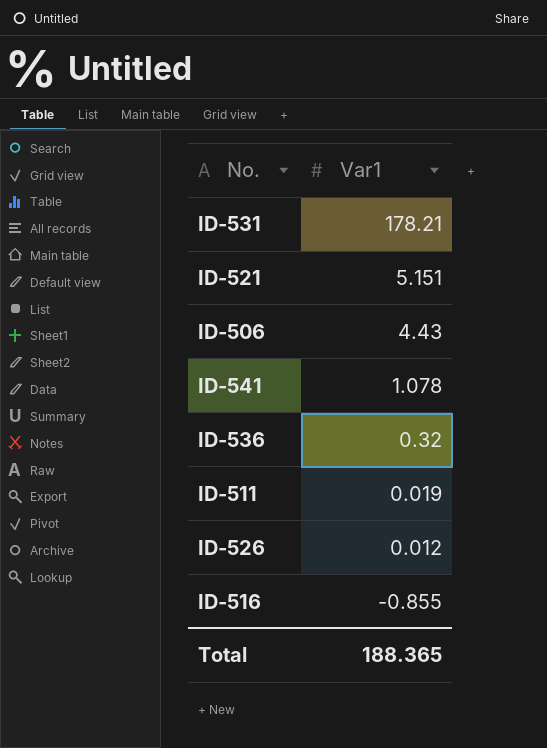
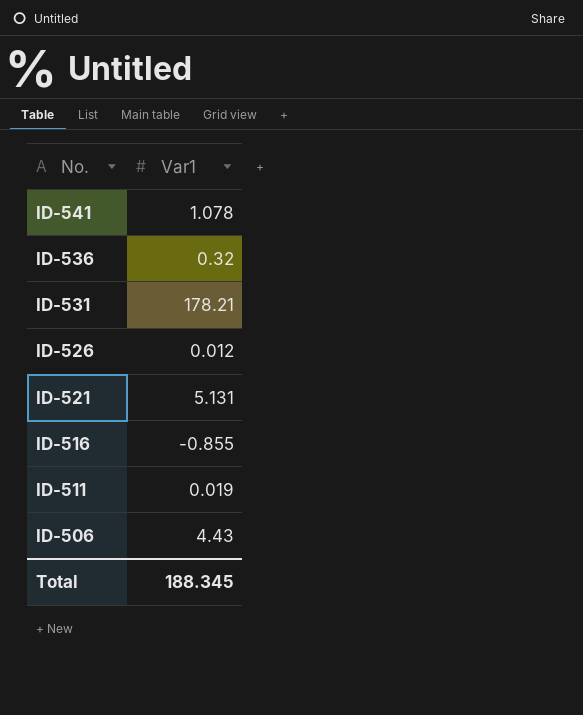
row order: Var1 descending -> No. descending
ID-521 | Var1: 5.151 -> 5.131
Total | Var1: 188.365 -> 188.345

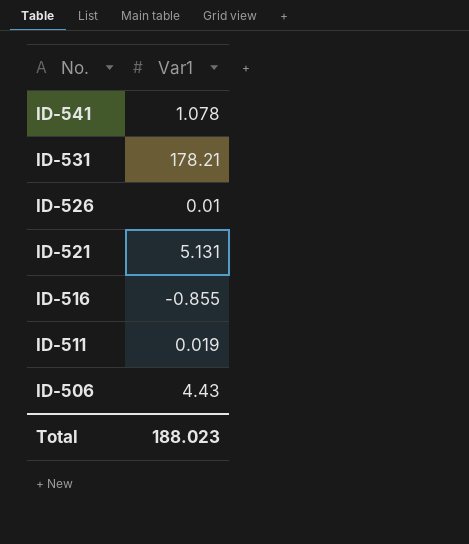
row ID-536: 0.32 -> none
ID-526 | Var1: 0.012 -> 0.01
Total | Var1: 188.345 -> 188.023

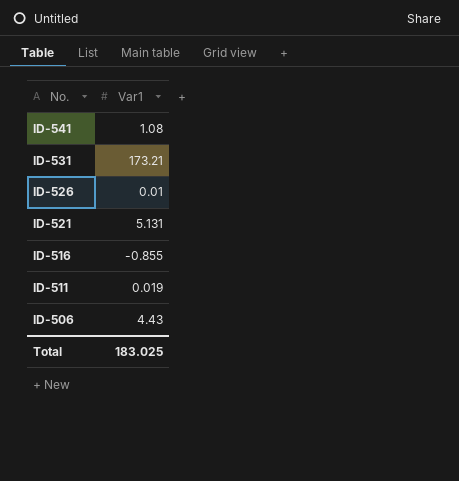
ID-541 | Var1: 1.078 -> 1.08
ID-531 | Var1: 178.21 -> 173.21
Total | Var1: 188.023 -> 183.025

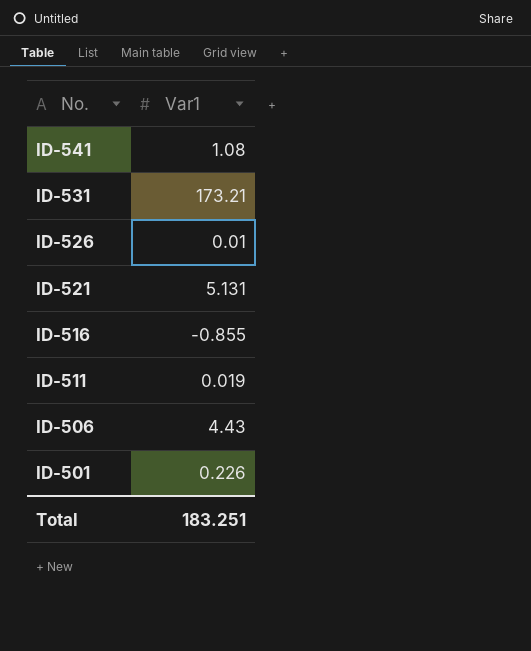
row ID-501: none -> 0.226
Total | Var1: 183.025 -> 183.251

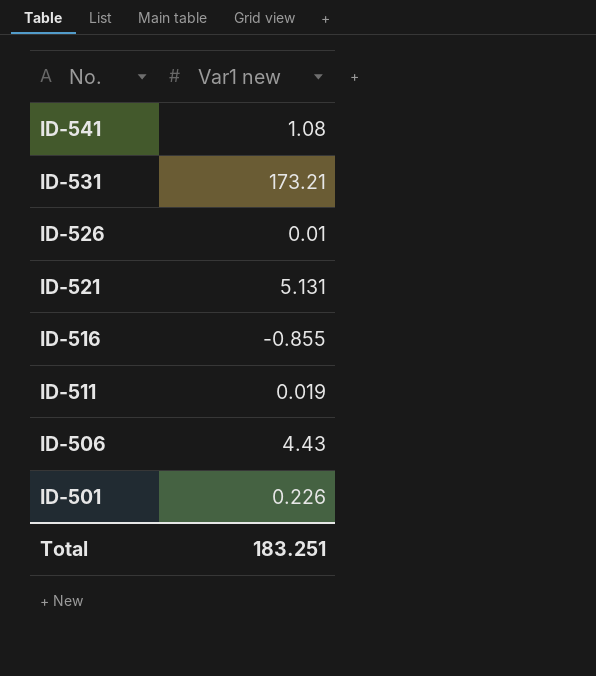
column name: Var1 -> Var1 new

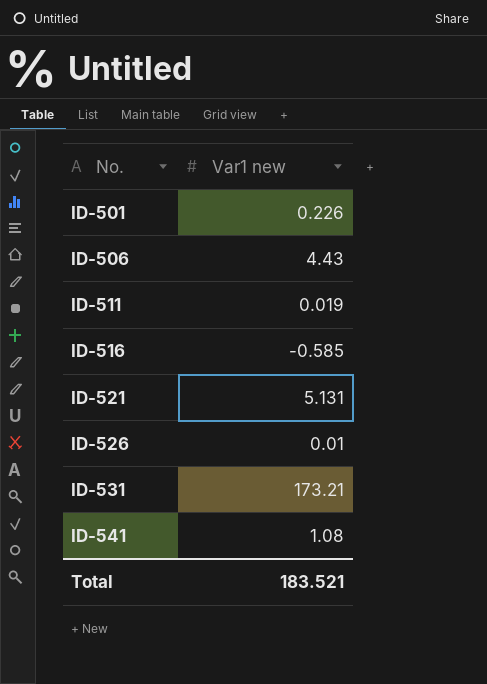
row order: No. descending -> No. ascending
ID-516 | Var1 new: -0.855 -> -0.585
Total | Var1 new: 183.251 -> 183.521

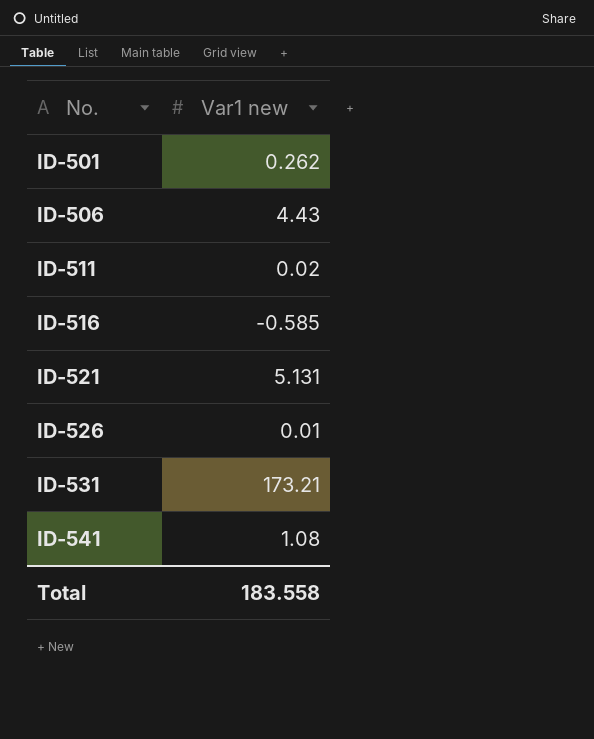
ID-501 | Var1 new: 0.226 -> 0.262
ID-511 | Var1 new: 0.019 -> 0.02
Total | Var1 new: 183.521 -> 183.558

